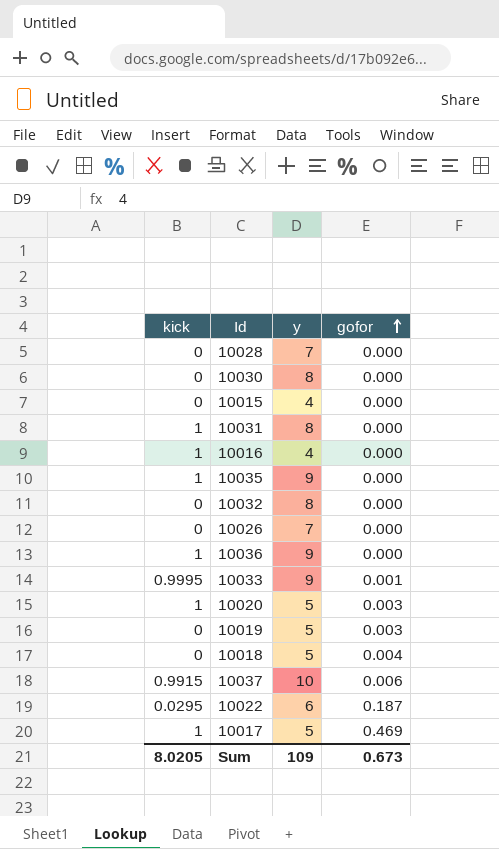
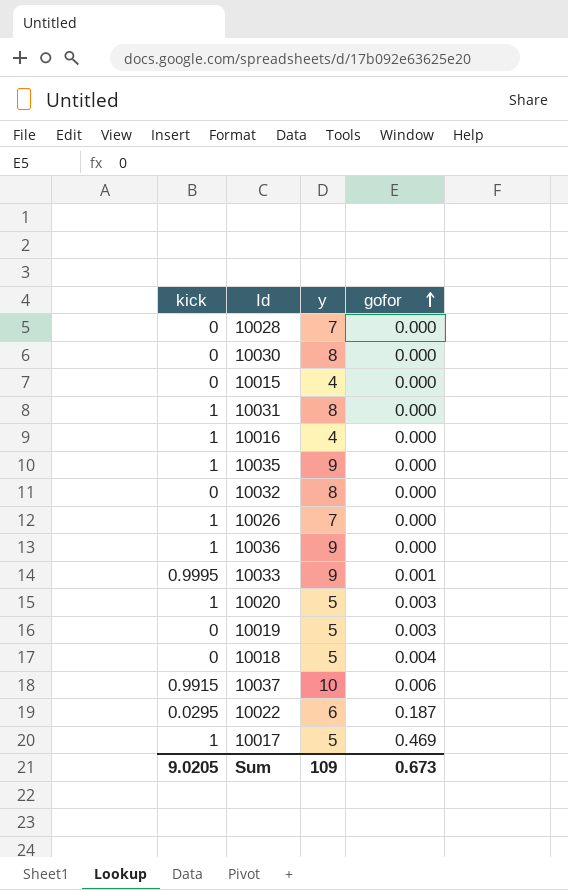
10026 | kick: 0 -> 1
Sum | kick: 8.0205 -> 9.0205

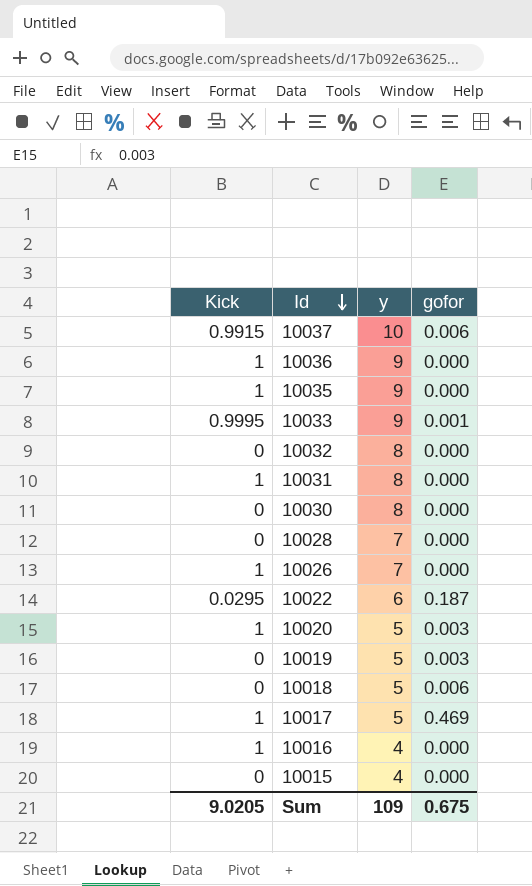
row order: gofor ascending -> Id descending
column name: kick -> Kick
10018 | gofor: 0.004 -> 0.006
Sum | gofor: 0.673 -> 0.675

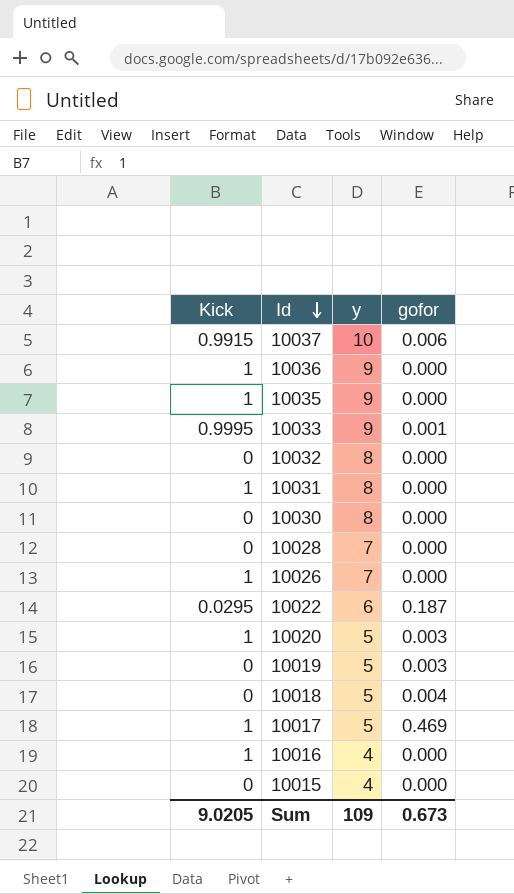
10018 | gofor: 0.006 -> 0.004
Sum | gofor: 0.675 -> 0.673

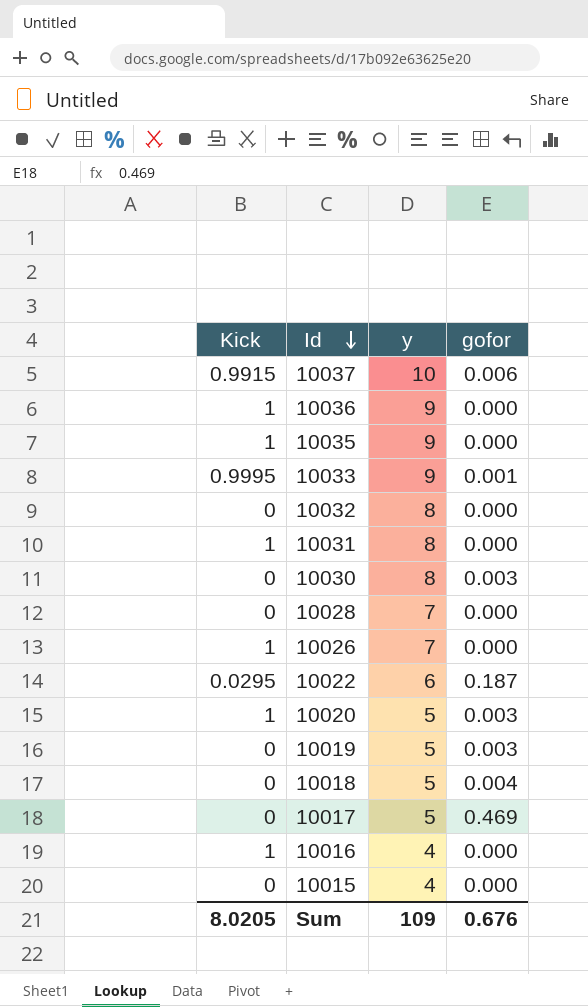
10030 | gofor: 0.000 -> 0.003
10017 | Kick: 1 -> 0
Sum | Kick: 9.0205 -> 8.0205
Sum | gofor: 0.673 -> 0.676

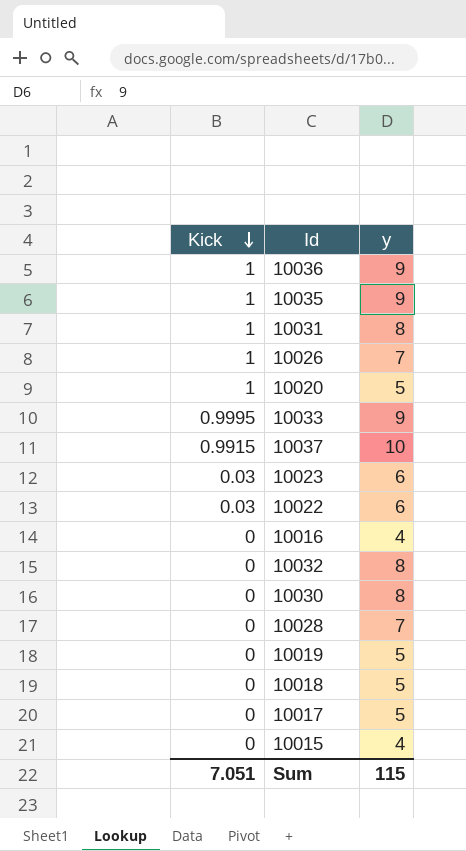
row order: Id descending -> Kick descending
column gofor | position: 4 -> none
row 10023: none -> 0.03 | 6
10022 | Kick: 0.0295 -> 0.03
10016 | Kick: 1 -> 0
Sum | Kick: 8.0205 -> 7.051
Sum | y: 109 -> 115

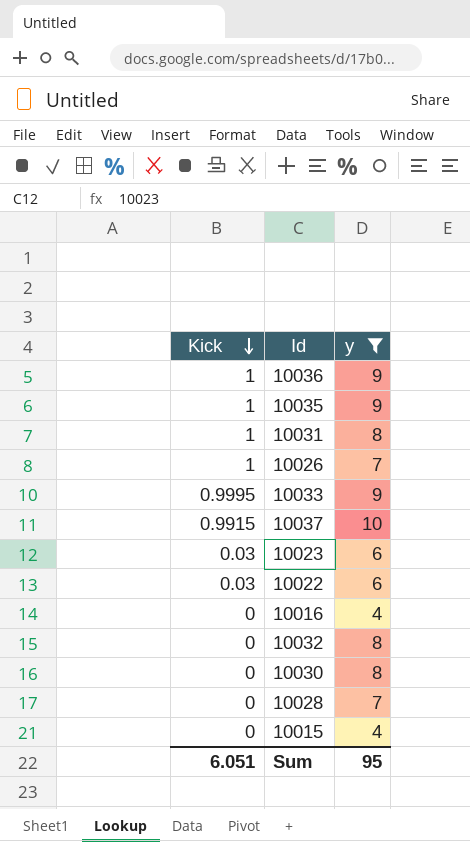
filter: none -> y != 5
Sum | Kick: 7.051 -> 6.051
Sum | y: 115 -> 95

